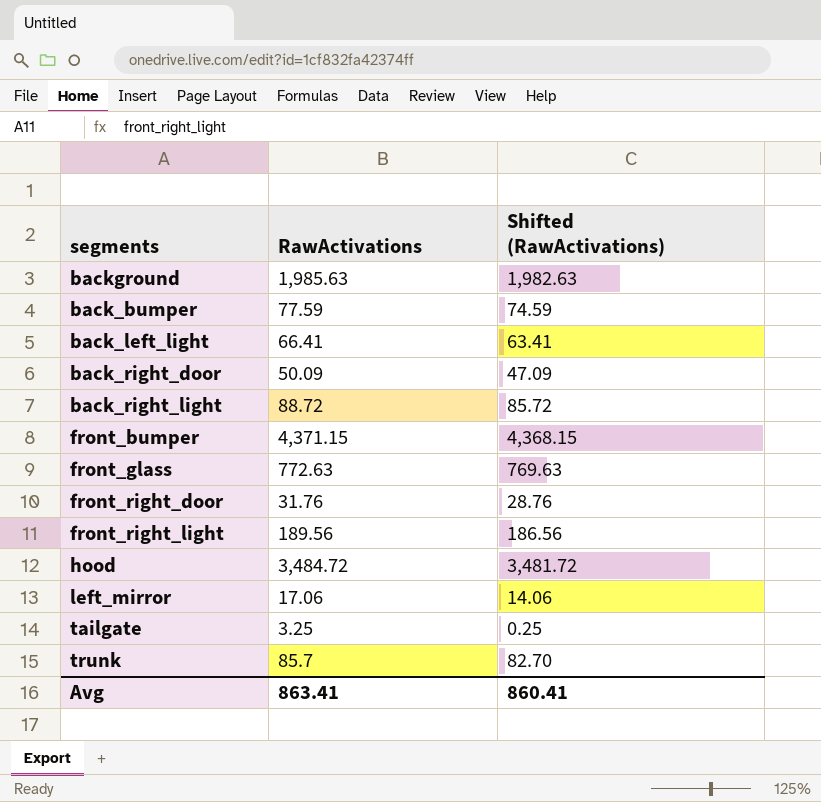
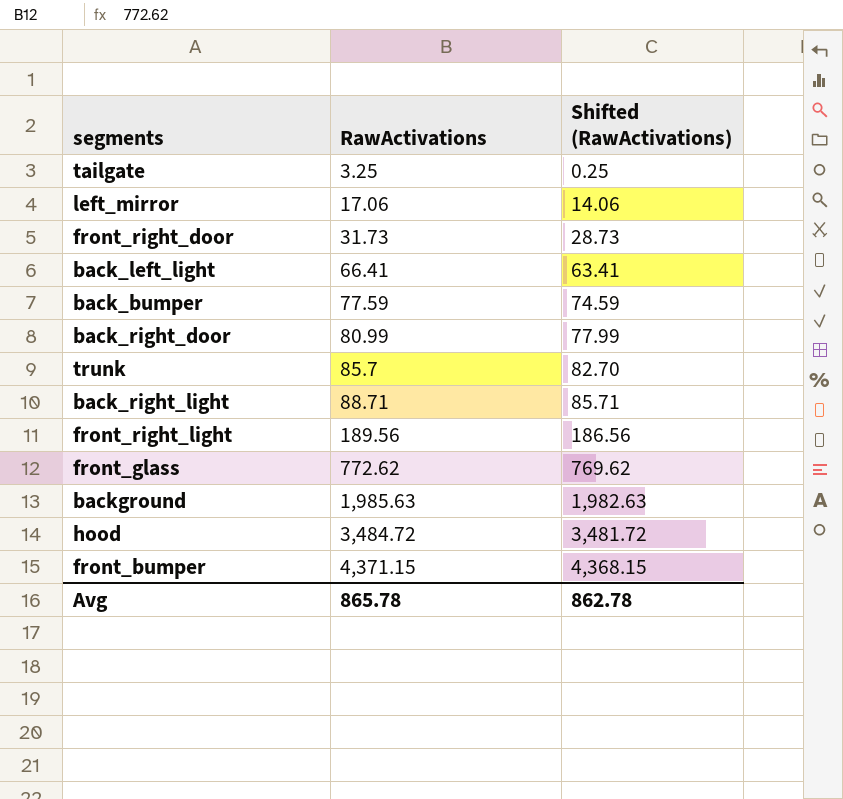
row order: none -> RawActivations ascending
front_right_door | RawActivations: 31.76 -> 31.73
front_right_door | Shifted (RawActivations): 28.76 -> 28.73
back_right_door | RawActivations: 50.09 -> 80.99
back_right_door | Shifted (RawActivations): 47.09 -> 77.99
back_right_light | RawActivations: 88.72 -> 88.71
back_right_light | Shifted (RawActivations): 85.72 -> 85.71
front_glass | RawActivations: 772.63 -> 772.62
front_glass | Shifted (RawActivations): 769.63 -> 769.62
Avg | RawActivations: 863.41 -> 865.78
Avg | Shifted (RawActivations): 860.41 -> 862.78

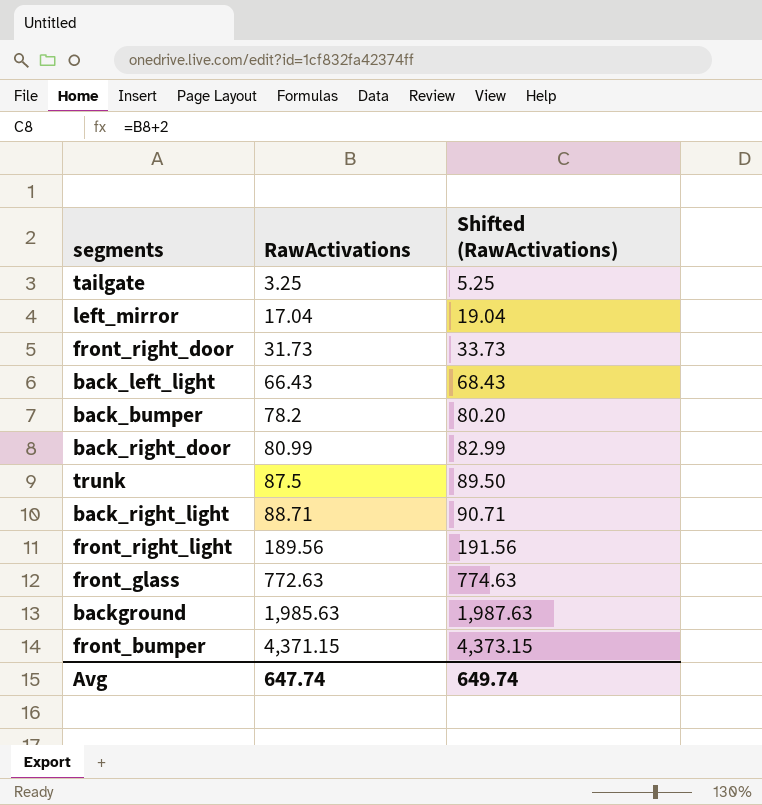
column Shifted (RawActivations) | formula: [RawActivations] - 3 -> [RawActivations] + 2
row hood: 3,484.72 | 3,481.72 -> none
left_mirror | RawActivations: 17.06 -> 17.04
back_left_light | RawActivations: 66.41 -> 66.43
back_bumper | RawActivations: 77.59 -> 78.2
trunk | RawActivations: 85.7 -> 87.5
front_glass | RawActivations: 772.62 -> 772.63
Avg | RawActivations: 865.78 -> 647.74
Avg | Shifted (RawActivations): 862.78 -> 649.74

